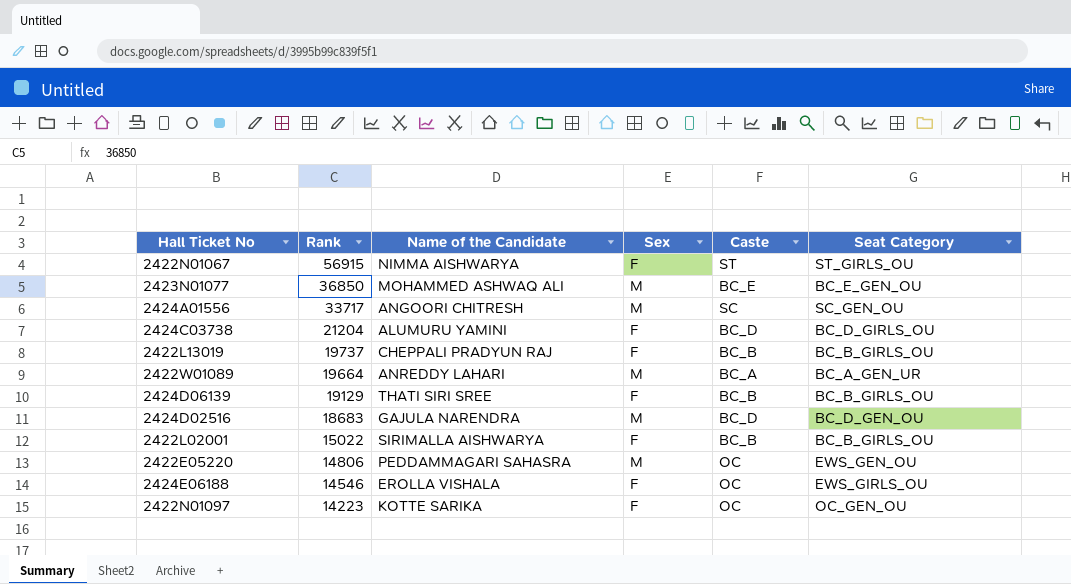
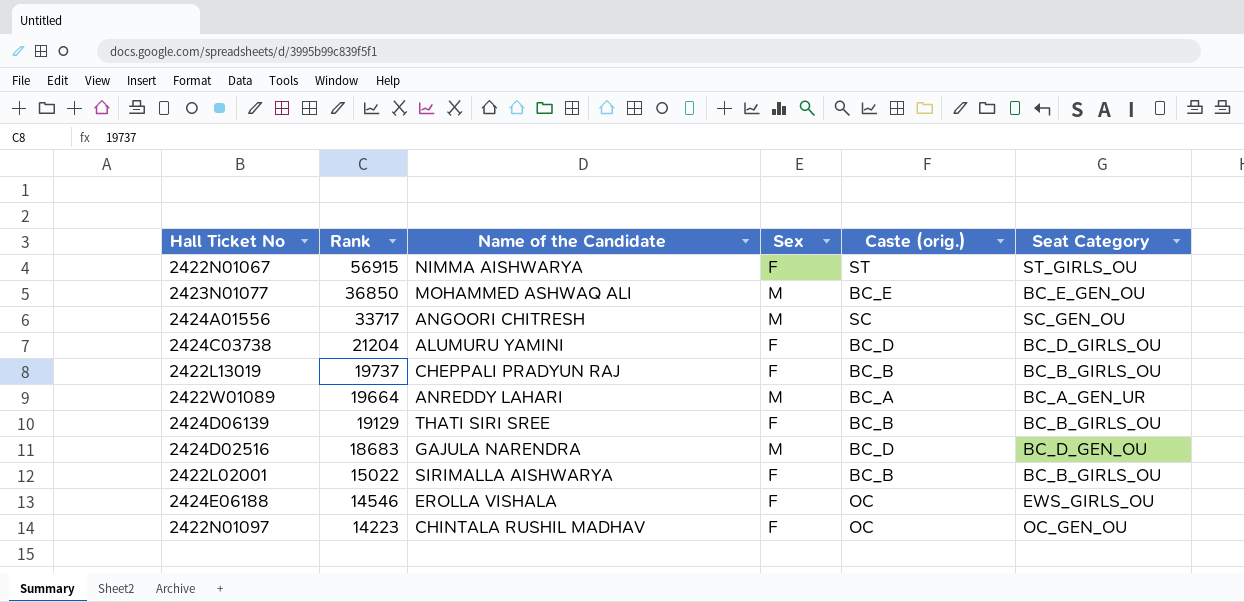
column name: Caste -> Caste (orig.)
row 2422E05220: 14806 | PEDDAMMAGARI SAHASRA | M | OC | EWS_GEN_OU -> none
2422N01097 | Name of the Candidate: KOTTE SARIKA -> CHINTALA RUSHIL MADHAV

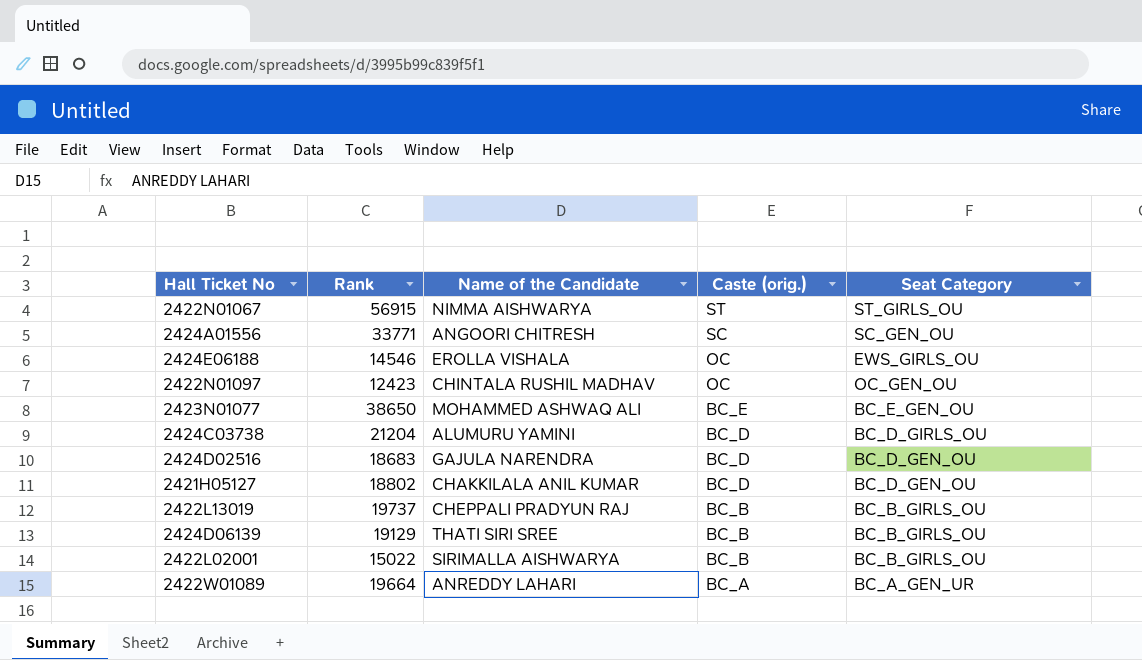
row order: Rank descending -> Caste (orig.) descending
column Sex | position: 4 -> none
2424A01556 | Rank: 33717 -> 33771
2422N01097 | Rank: 14223 -> 12423
2423N01077 | Rank: 36850 -> 38650
row 2421H05127: none -> 18802 | CHAKKILALA ANIL KUMAR | BC_D | BC_D_GEN_OU

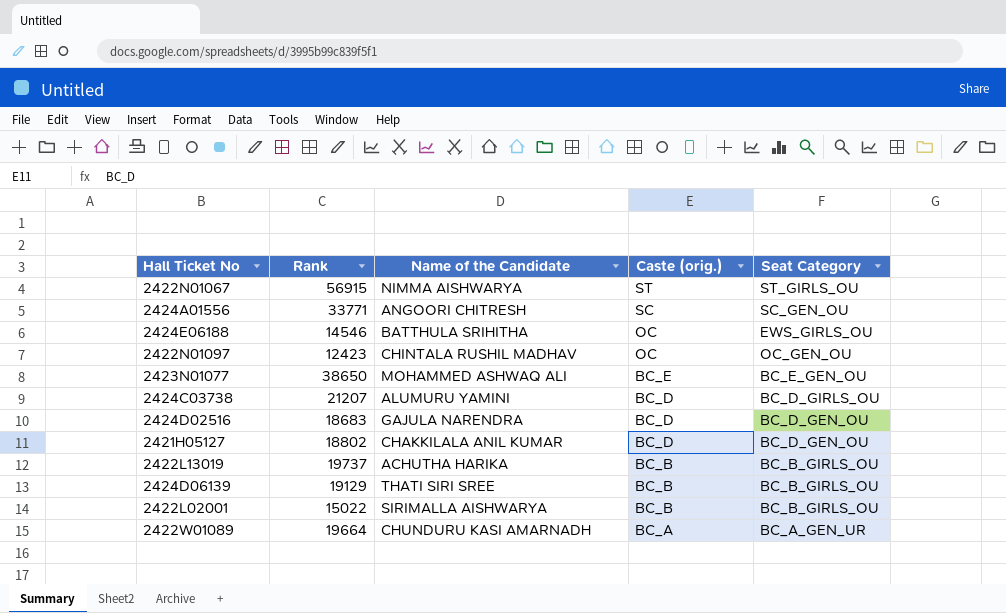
2424E06188 | Name of the Candidate: EROLLA VISHALA -> BATTHULA SRIHITHA
2424C03738 | Rank: 21204 -> 21207
2422L13019 | Name of the Candidate: CHEPPALI PRADYUN RAJ -> ACHUTHA HARIKA
2422W01089 | Name of the Candidate: ANREDDY LAHARI -> CHUNDURU KASI AMARNADH

